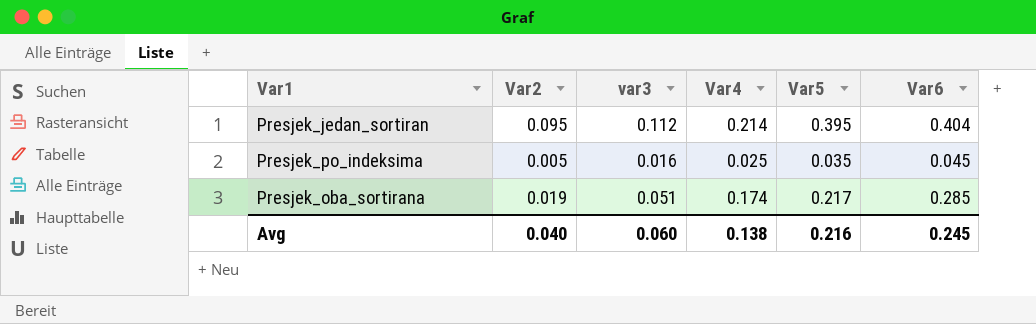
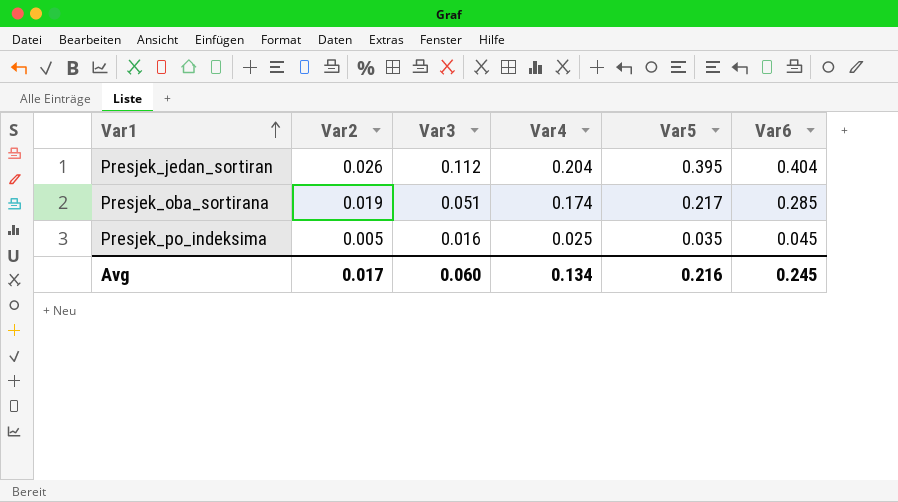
row order: none -> Var1 ascending
column name: var3 -> Var3
Presjek_jedan_sortiran | Var2: 0.095 -> 0.026
Presjek_jedan_sortiran | Var4: 0.214 -> 0.204
Avg | Var2: 0.040 -> 0.017
Avg | Var4: 0.138 -> 0.134

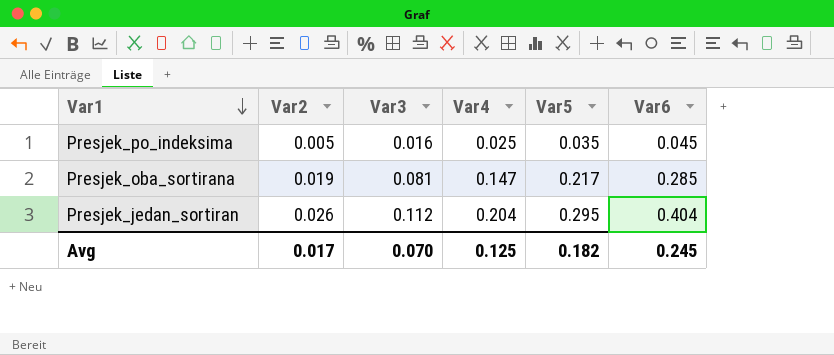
row order: Var1 ascending -> Var1 descending
Presjek_oba_sortirana | Var3: 0.051 -> 0.081
Presjek_oba_sortirana | Var4: 0.174 -> 0.147
Presjek_jedan_sortiran | Var5: 0.395 -> 0.295
Avg | Var3: 0.060 -> 0.070
Avg | Var4: 0.134 -> 0.125
Avg | Var5: 0.216 -> 0.182

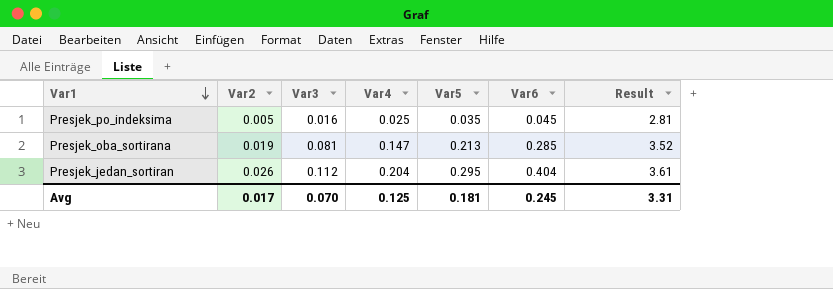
column Result | formula: none -> [Var6] / [Var3]
Presjek_oba_sortirana | Var5: 0.217 -> 0.213
Avg | Var5: 0.182 -> 0.181

